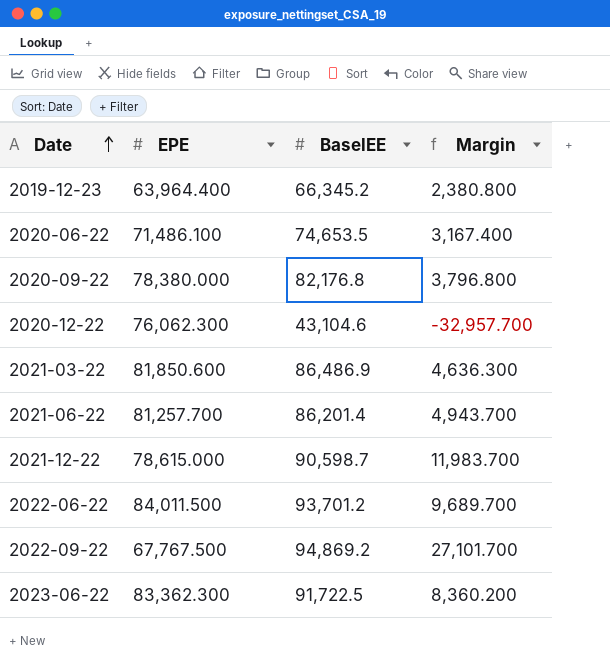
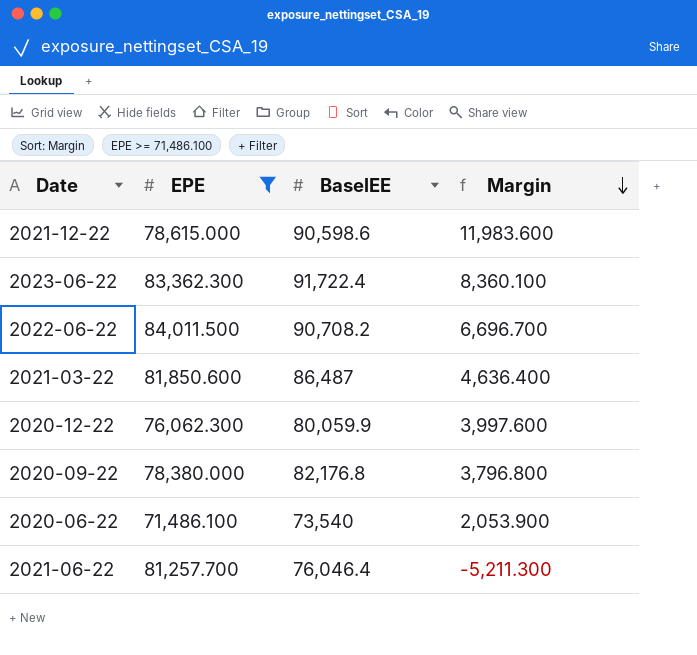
filter: none -> EPE >= 71,486.100
row order: Date ascending -> Margin descending
2021-12-22 | BaselEE: 90,598.7 -> 90,598.6
2021-12-22 | Margin: 11,983.700 -> 11,983.600
2023-06-22 | BaselEE: 91,722.5 -> 91,722.4
2023-06-22 | Margin: 8,360.200 -> 8,360.100
2022-06-22 | BaselEE: 93,701.2 -> 90,708.2
2022-06-22 | Margin: 9,689.700 -> 6,696.700
2021-03-22 | BaselEE: 86,486.9 -> 86,487
2021-03-22 | Margin: 4,636.300 -> 4,636.400
2020-12-22 | BaselEE: 43,104.6 -> 80,059.9
2020-12-22 | Margin: -32,957.700 -> 3,997.600
2020-06-22 | BaselEE: 74,653.5 -> 73,540
2020-06-22 | Margin: 3,167.400 -> 2,053.900
2021-06-22 | BaselEE: 86,201.4 -> 76,046.4
2021-06-22 | Margin: 4,943.700 -> -5,211.300

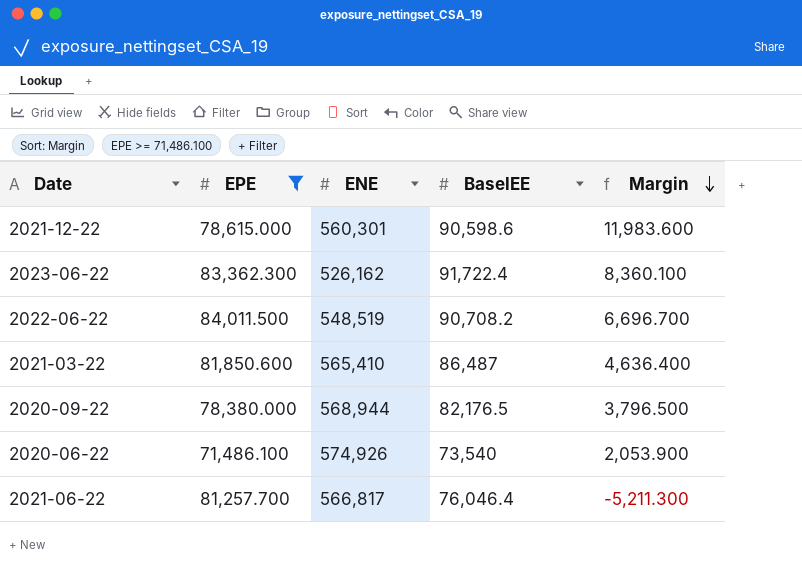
column ENE | position: none -> 3
row 2020-12-22: 76,062.300 | 80,059.9 | 3,997.600 -> none
2020-09-22 | BaselEE: 82,176.8 -> 82,176.5
2020-09-22 | Margin: 3,796.800 -> 3,796.500

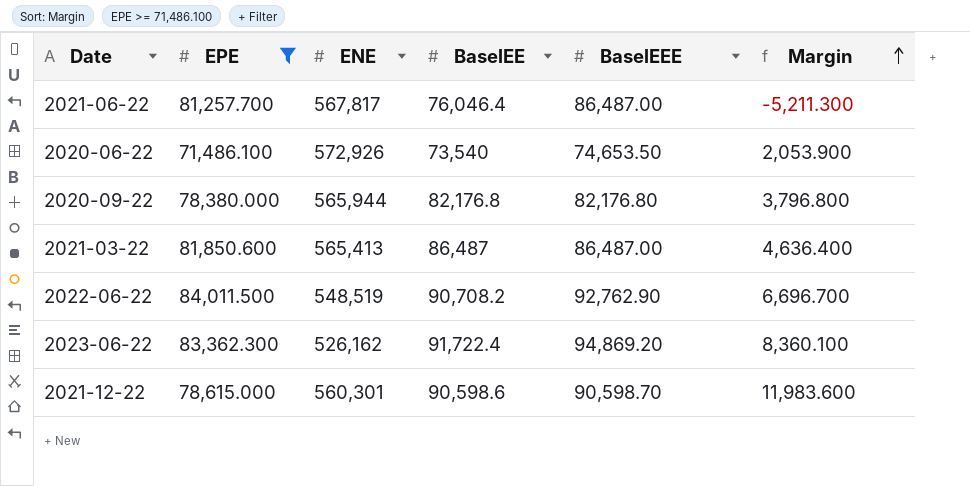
row order: Margin descending -> Margin ascending
column BaselEEE | position: none -> 5
2021-06-22 | ENE: 566,817 -> 567,817
2020-06-22 | ENE: 574,926 -> 572,926
2020-09-22 | ENE: 568,944 -> 565,944
2020-09-22 | BaselEE: 82,176.5 -> 82,176.8
2020-09-22 | Margin: 3,796.500 -> 3,796.800
2021-03-22 | ENE: 565,410 -> 565,413

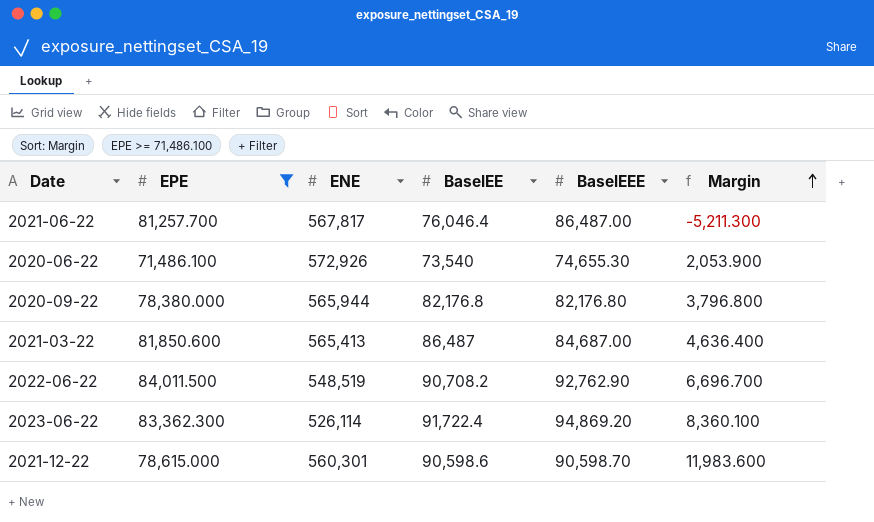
2020-06-22 | BaselEEE: 74,653.50 -> 74,655.30
2021-03-22 | BaselEEE: 86,487.00 -> 84,687.00
2023-06-22 | ENE: 526,162 -> 526,114

